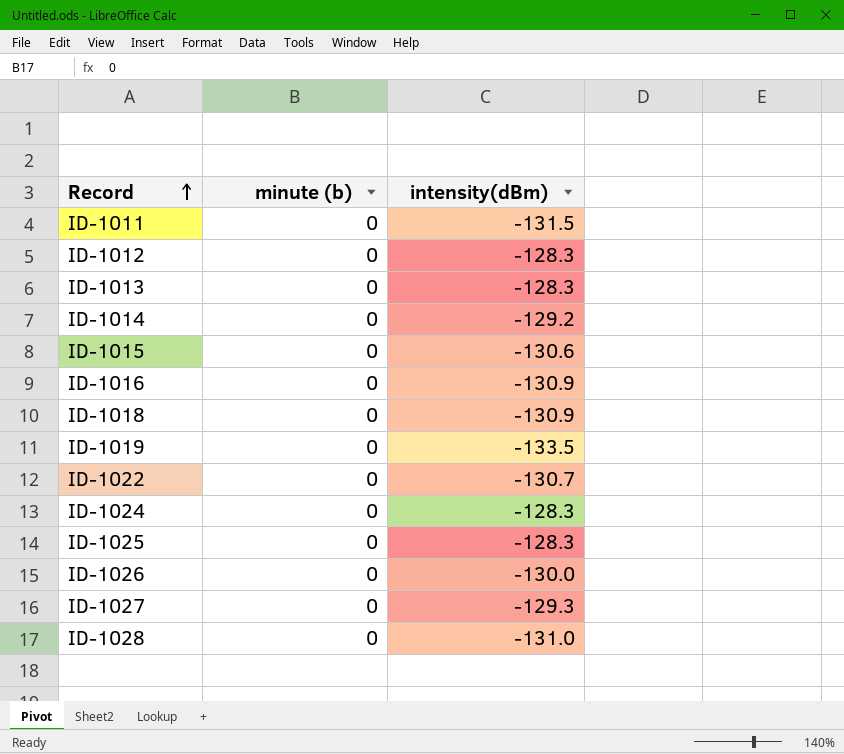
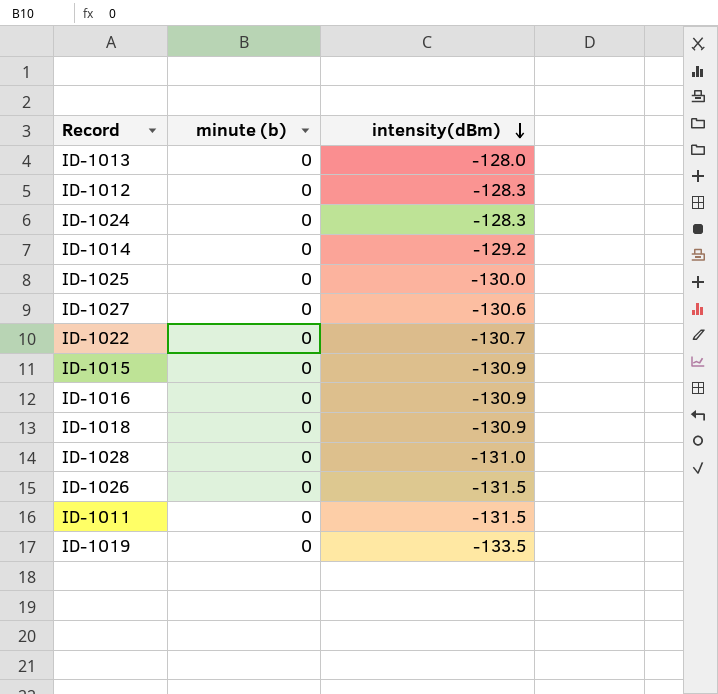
row order: Record ascending -> intensity(dBm) descending
ID-1013 | intensity(dBm): -128.3 -> -128.0
ID-1025 | intensity(dBm): -128.3 -> -130.0
ID-1027 | intensity(dBm): -129.3 -> -130.6
ID-1015 | intensity(dBm): -130.6 -> -130.9
ID-1026 | intensity(dBm): -130.0 -> -131.5

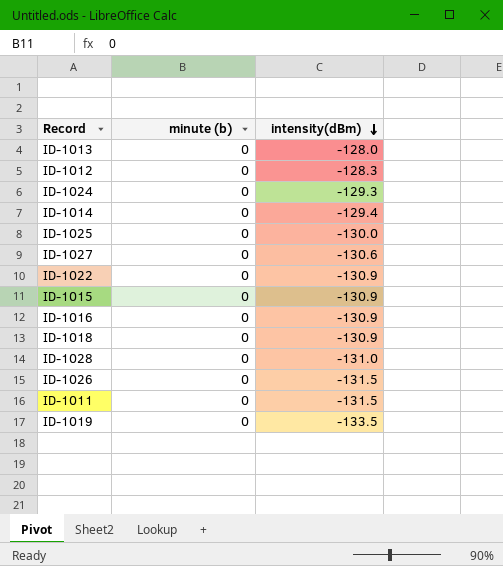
ID-1024 | intensity(dBm): -128.3 -> -129.3
ID-1014 | intensity(dBm): -129.2 -> -129.4
ID-1022 | intensity(dBm): -130.7 -> -130.9

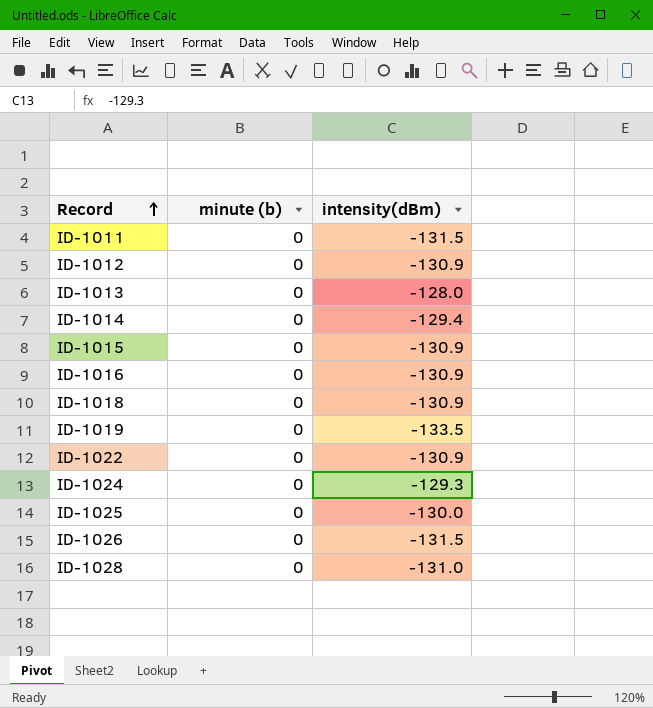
row order: intensity(dBm) descending -> Record ascending
row ID-1027: 0 | -130.6 -> none
ID-1012 | intensity(dBm): -128.3 -> -130.9

